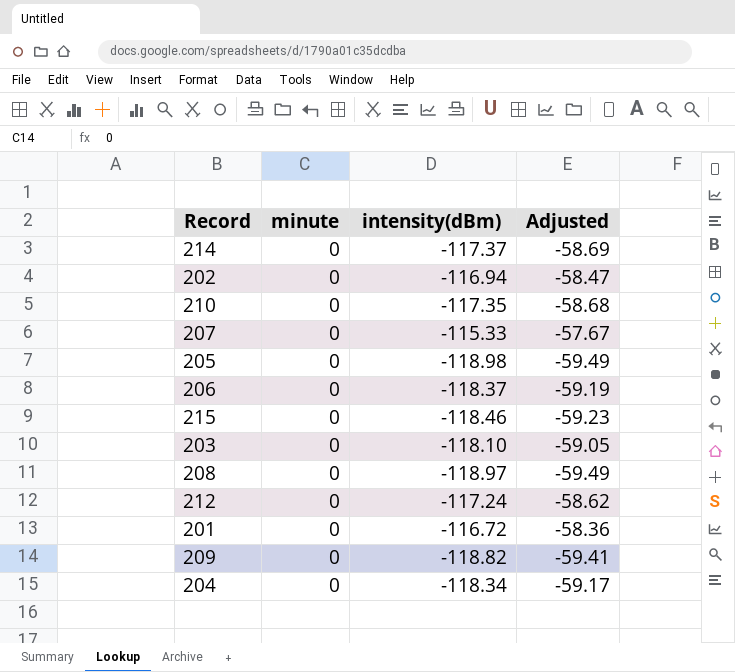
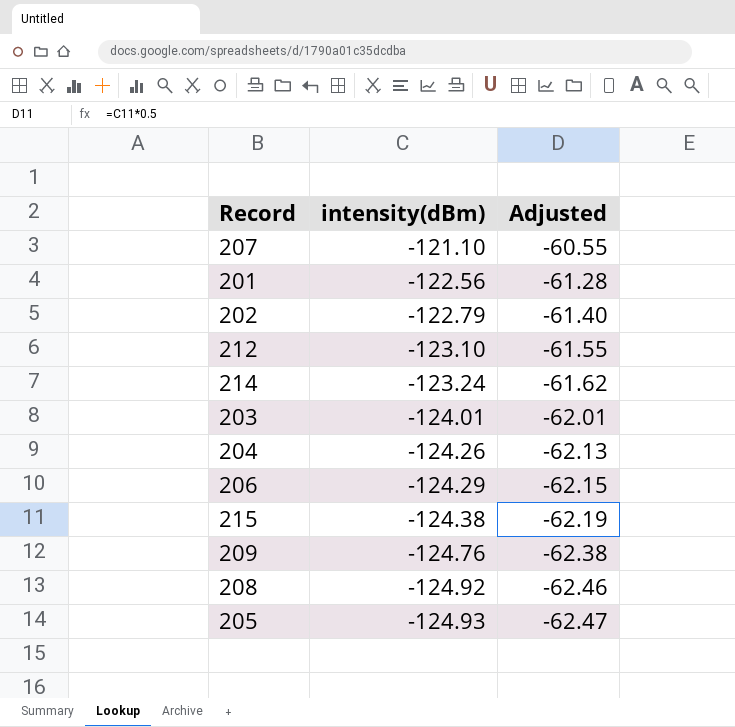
row order: none -> intensity(dBm) descending
column minute | position: 2 -> none
row 210: 0 | -117.35 | -58.68 -> none
207 | intensity(dBm): -115.33 -> -121.10
207 | Adjusted: -57.67 -> -60.55
201 | intensity(dBm): -116.72 -> -122.56
201 | Adjusted: -58.36 -> -61.28
202 | intensity(dBm): -116.94 -> -122.79
202 | Adjusted: -58.47 -> -61.40
212 | intensity(dBm): -117.24 -> -123.10
212 | Adjusted: -58.62 -> -61.55
214 | intensity(dBm): -117.37 -> -123.24
214 | Adjusted: -58.69 -> -61.62
203 | intensity(dBm): -118.10 -> -124.01
203 | Adjusted: -59.05 -> -62.01
204 | intensity(dBm): -118.34 -> -124.26
204 | Adjusted: -59.17 -> -62.13
206 | intensity(dBm): -118.37 -> -124.29
206 | Adjusted: -59.19 -> -62.15
215 | intensity(dBm): -118.46 -> -124.38
215 | Adjusted: -59.23 -> -62.19
209 | intensity(dBm): -118.82 -> -124.76
209 | Adjusted: -59.41 -> -62.38
208 | intensity(dBm): -118.97 -> -124.92
208 | Adjusted: -59.49 -> -62.46
205 | intensity(dBm): -118.98 -> -124.93
205 | Adjusted: -59.49 -> -62.47

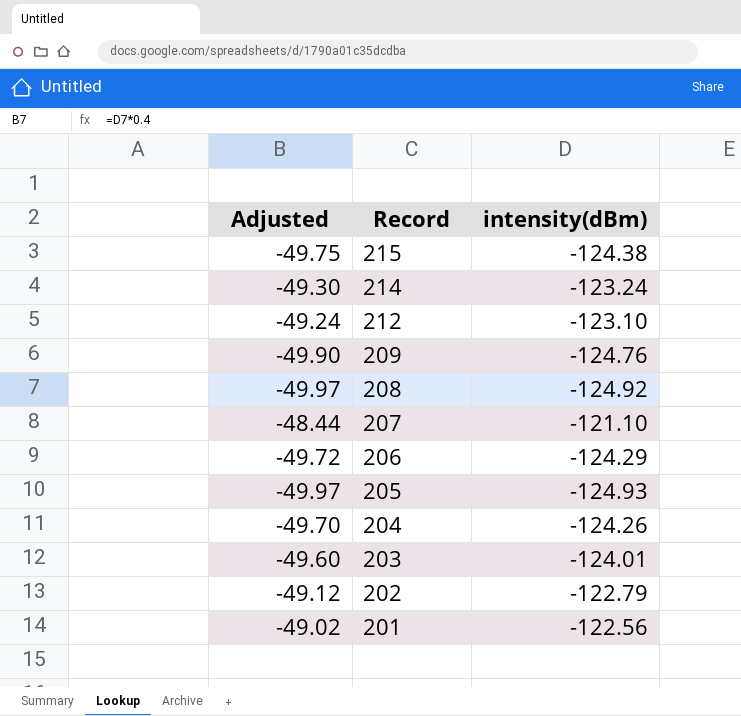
row order: intensity(dBm) descending -> Record descending
column Adjusted | formula: [intensity(dBm)] * 0.5 -> [intensity(dBm)] * 0.4
column Adjusted | position: 3 -> 1

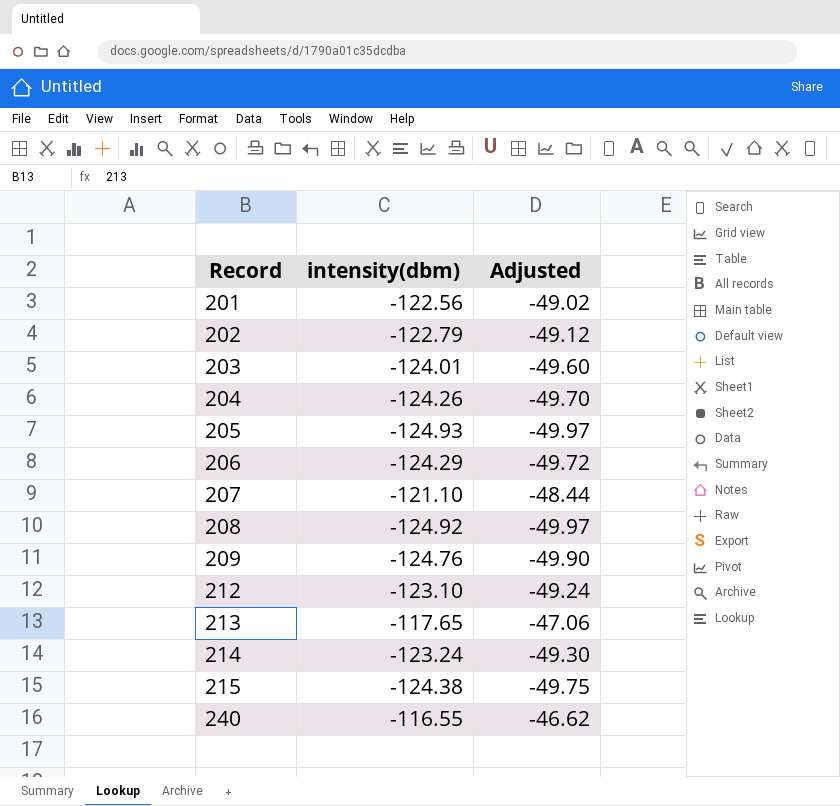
row order: Record descending -> Record ascending
column name: intensity(dBm) -> intensity(dbm)
column Adjusted | position: 1 -> 3
row 213: none -> -117.65 | -47.06
row 240: none -> -116.55 | -46.62

